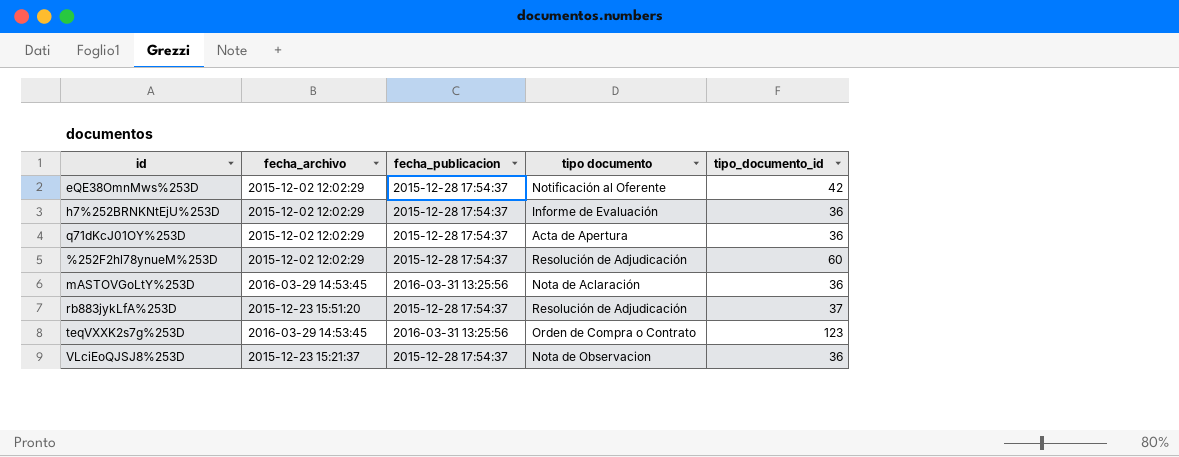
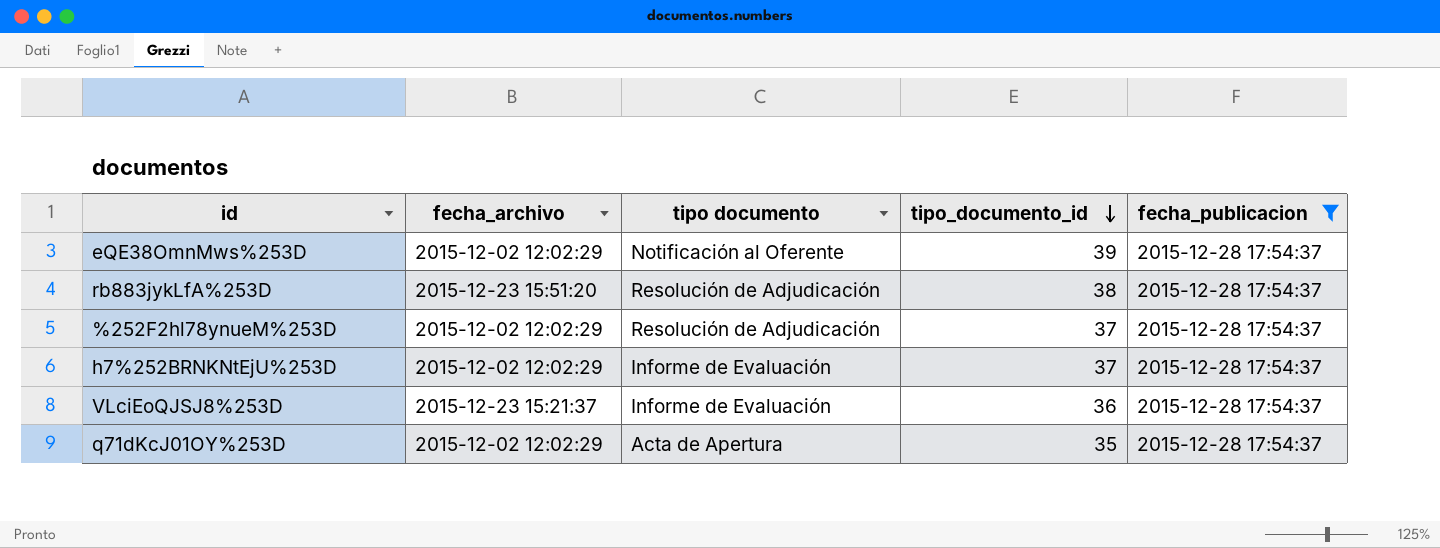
filter: none -> fecha_publicacion = 2015-12-28 17:54:37
row order: none -> tipo_documento_id descending
column fecha_publicacion | position: 3 -> 5
eQE38OmnMws%253D | tipo_documento_id: 42 -> 39
rb883jykLfA%253D | tipo_documento_id: 37 -> 38
%252F2hl78ynueM%253D | tipo_documento_id: 60 -> 37
h7%252BRNKNtEjU%253D | tipo_documento_id: 36 -> 37
VLciEoQJSJ8%253D | tipo documento: Nota de Observacion -> Informe de Evaluación
q71dKcJ01OY%253D | tipo_documento_id: 36 -> 35

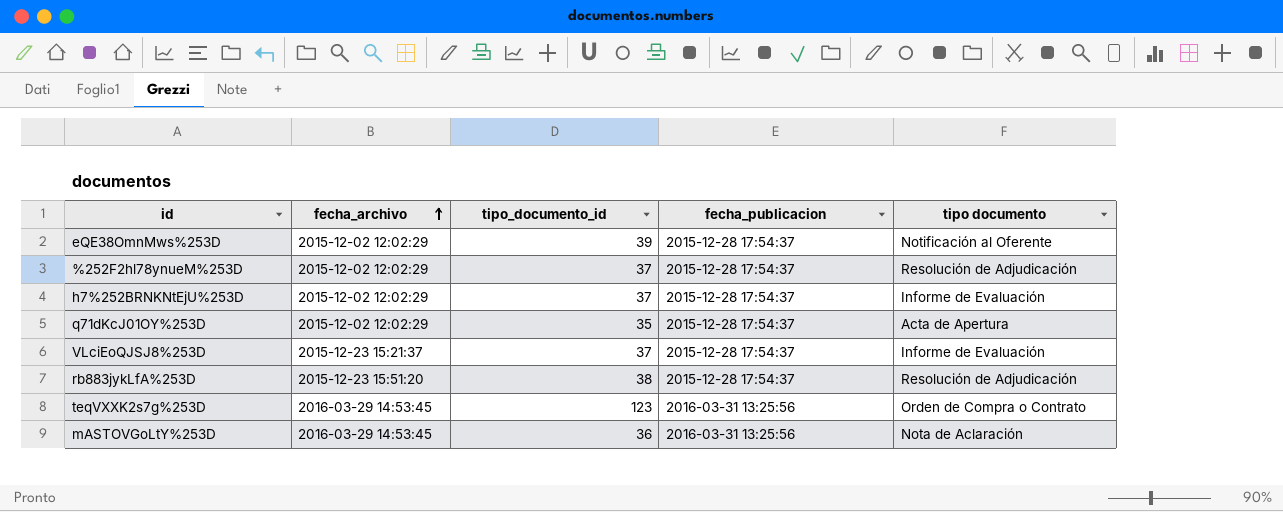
filter: fecha_publicacion = 2015-12-28 17:54:37 -> none
row order: tipo_documento_id descending -> fecha_archivo ascending
column tipo documento | position: 3 -> 5
VLciEoQJSJ8%253D | tipo_documento_id: 36 -> 37

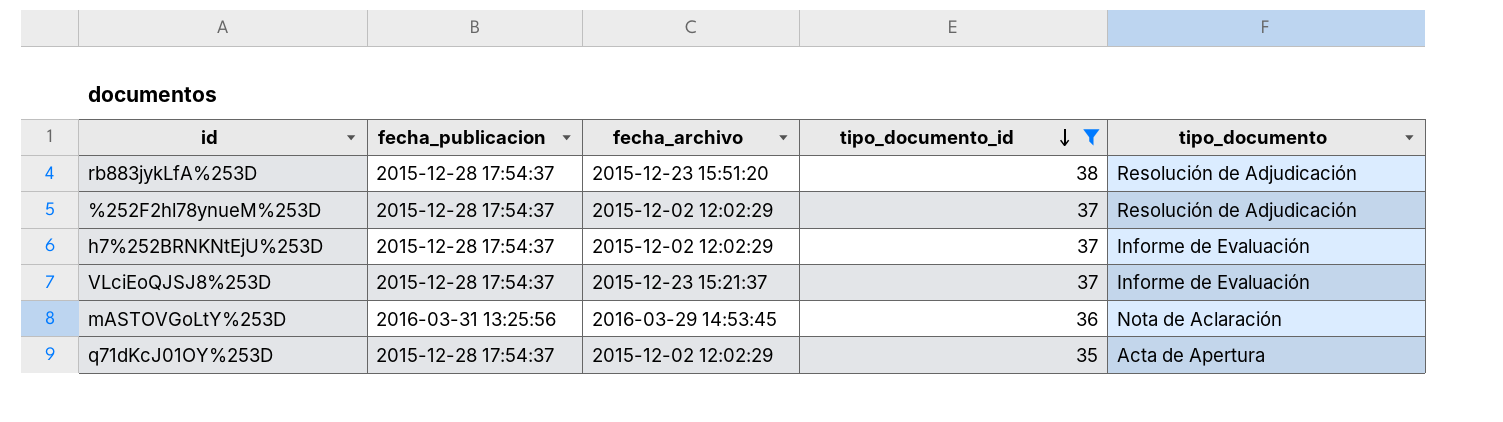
filter: none -> tipo_documento_id <= 38
row order: fecha_archivo ascending -> tipo_documento_id descending
column fecha_publicacion | position: 4 -> 2
column name: tipo documento -> tipo_documento

